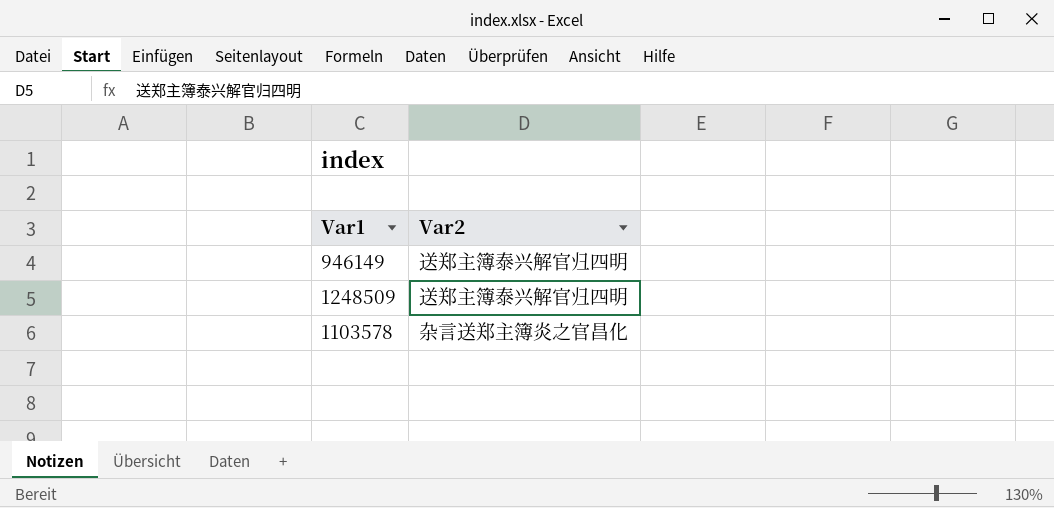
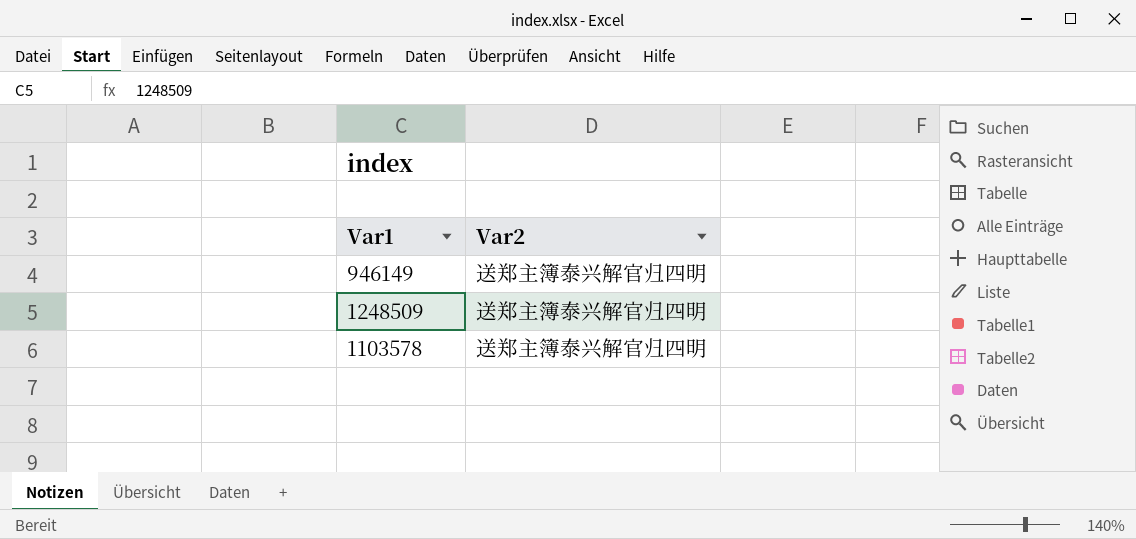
1103578 | Var2: 杂言送郑主簿炎之官昌化 -> 送郑主簿泰兴解官归四明

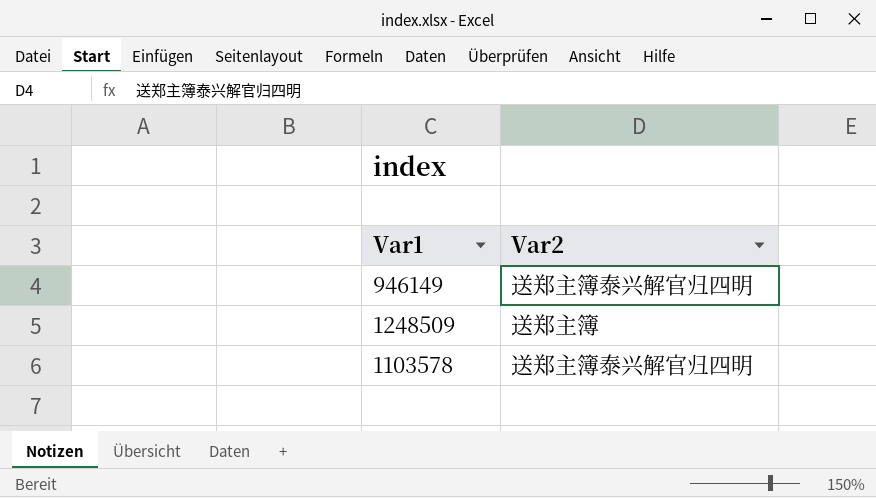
1248509 | Var2: 送郑主簿泰兴解官归四明 -> 送郑主簿

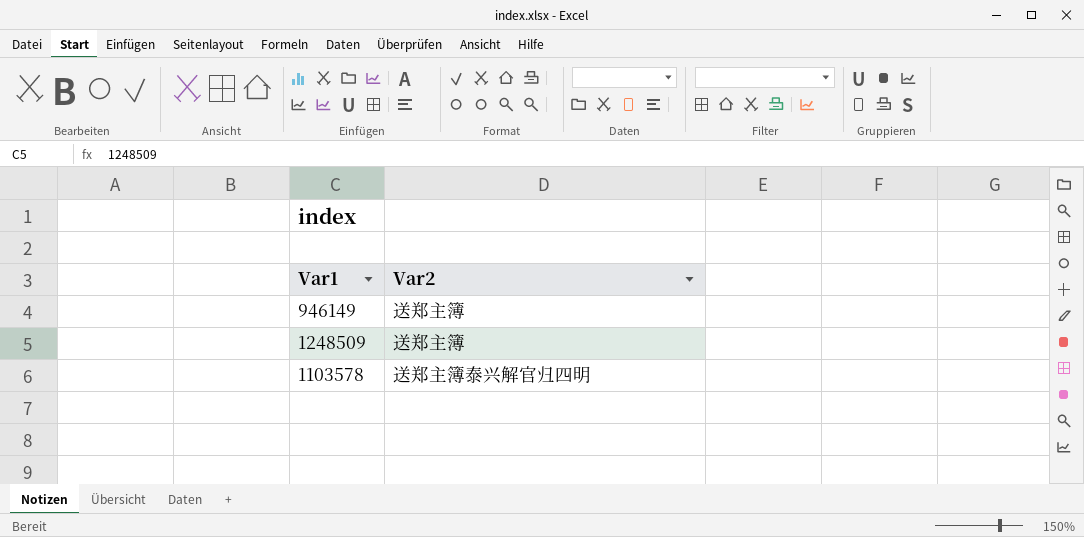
946149 | Var2: 送郑主簿泰兴解官归四明 -> 送郑主簿

